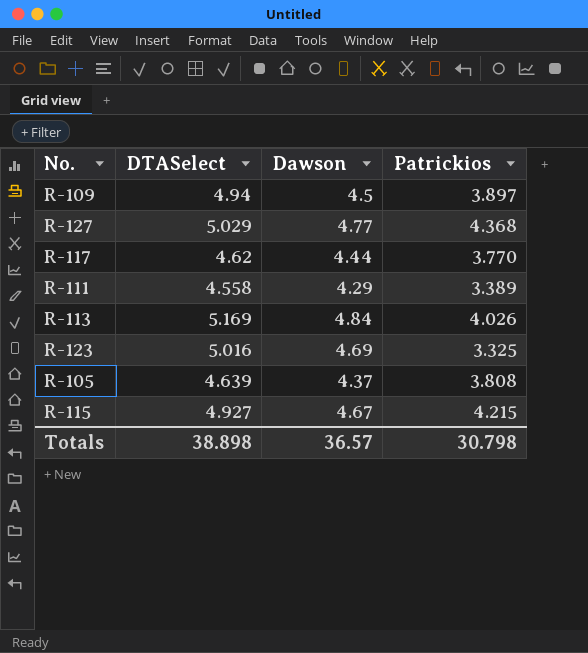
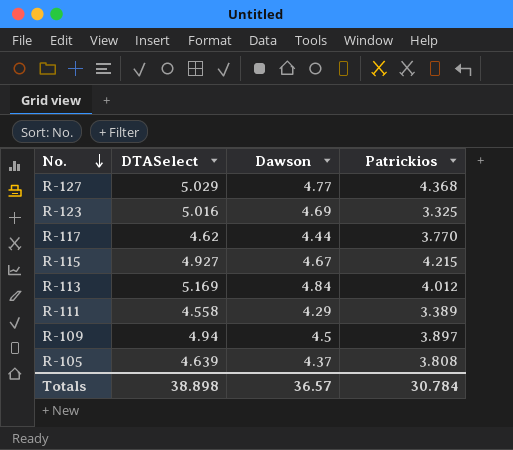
row order: none -> No. descending
R-113 | Patrickios: 4.026 -> 4.012
Totals | Patrickios: 30.798 -> 30.784

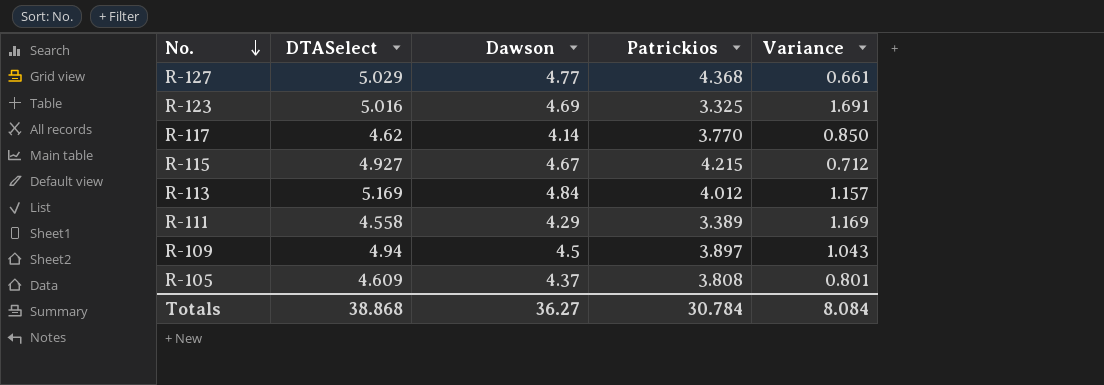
column Variance | formula: none -> [DTASelect] - [Patrickios]
R-117 | Dawson: 4.44 -> 4.14
R-105 | DTASelect: 4.639 -> 4.609
Totals | DTASelect: 38.898 -> 38.868
Totals | Dawson: 36.57 -> 36.27

